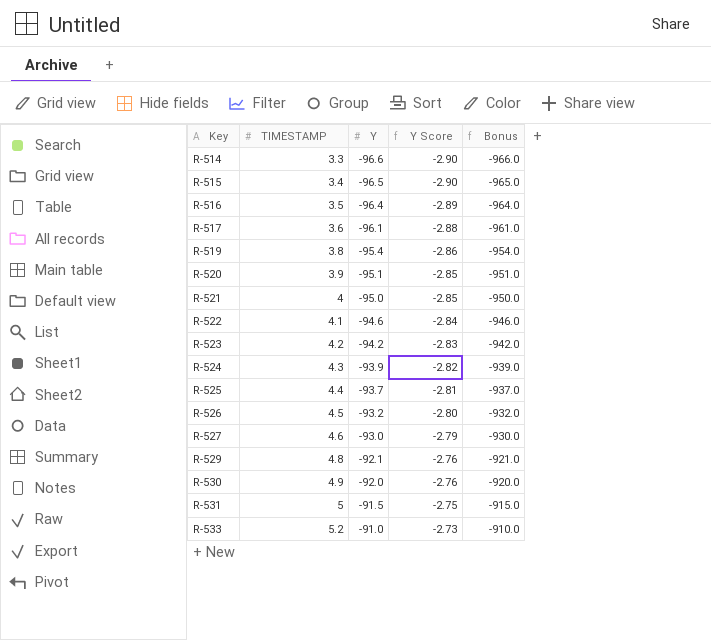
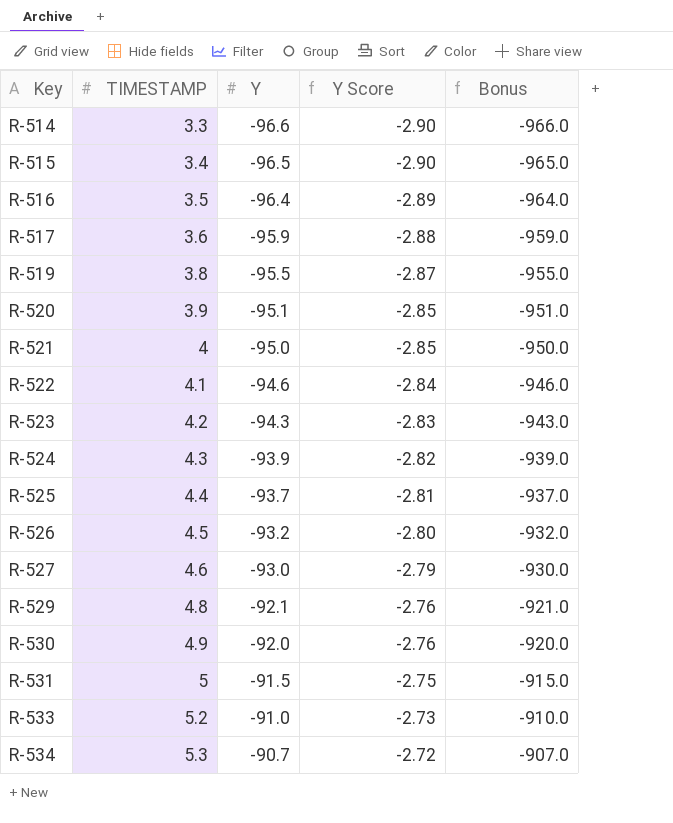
R-517 | Y: -96.1 -> -95.9
R-517 | Bonus: -961.0 -> -959.0
R-519 | Y: -95.4 -> -95.5
R-519 | Y Score: -2.86 -> -2.87
R-519 | Bonus: -954.0 -> -955.0
R-523 | Y: -94.2 -> -94.3
R-523 | Bonus: -942.0 -> -943.0
row R-534: none -> 5.3 | -90.7 | -2.72 | -907.0

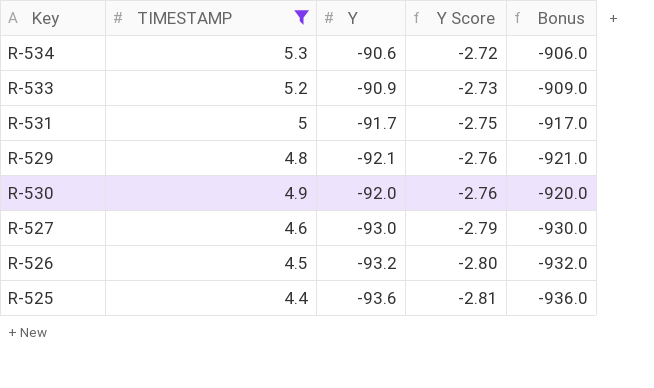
filter: none -> TIMESTAMP >= 4.4
row order: Key ascending -> Y Score descending
R-534 | Y: -90.7 -> -90.6
R-534 | Bonus: -907.0 -> -906.0
R-533 | Y: -91.0 -> -90.9
R-533 | Bonus: -910.0 -> -909.0
R-531 | Y: -91.5 -> -91.7
R-531 | Bonus: -915.0 -> -917.0
R-525 | Y: -93.7 -> -93.6
R-525 | Bonus: -937.0 -> -936.0

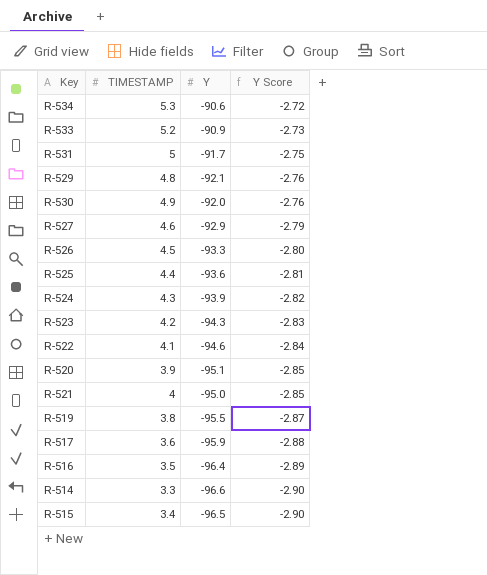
filter: TIMESTAMP >= 4.4 -> none
column Bonus | formula: [Y] * 10 -> none
R-527 | Y: -93.0 -> -92.9
R-526 | Y: -93.2 -> -93.3

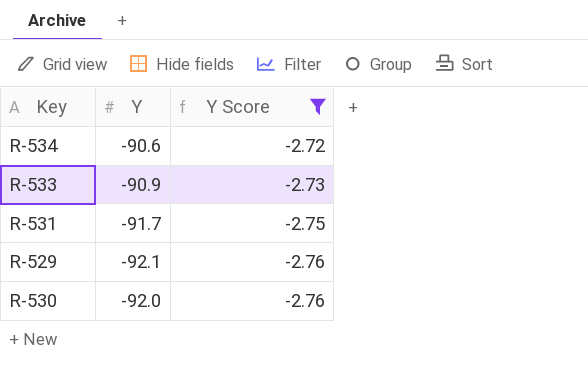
filter: none -> Y Score >= -2.76
column TIMESTAMP | position: 2 -> none

